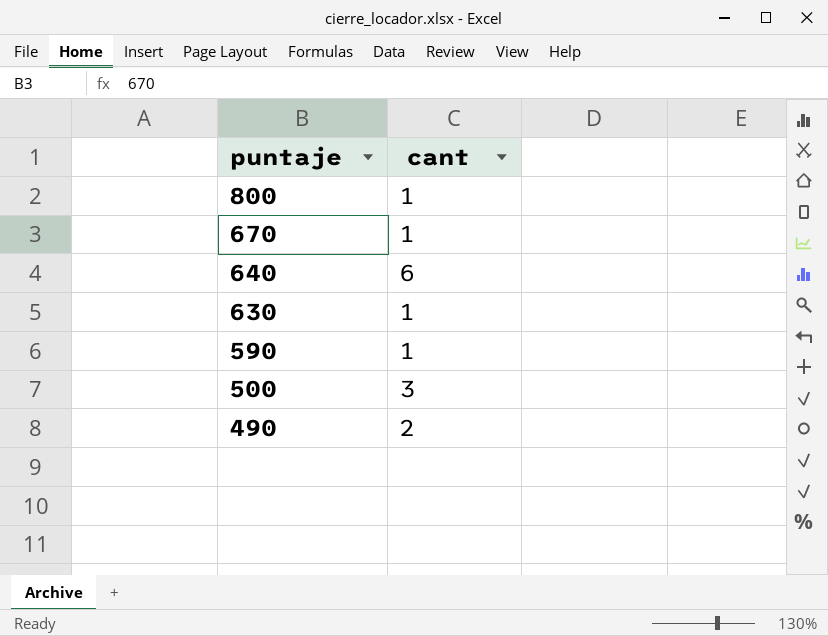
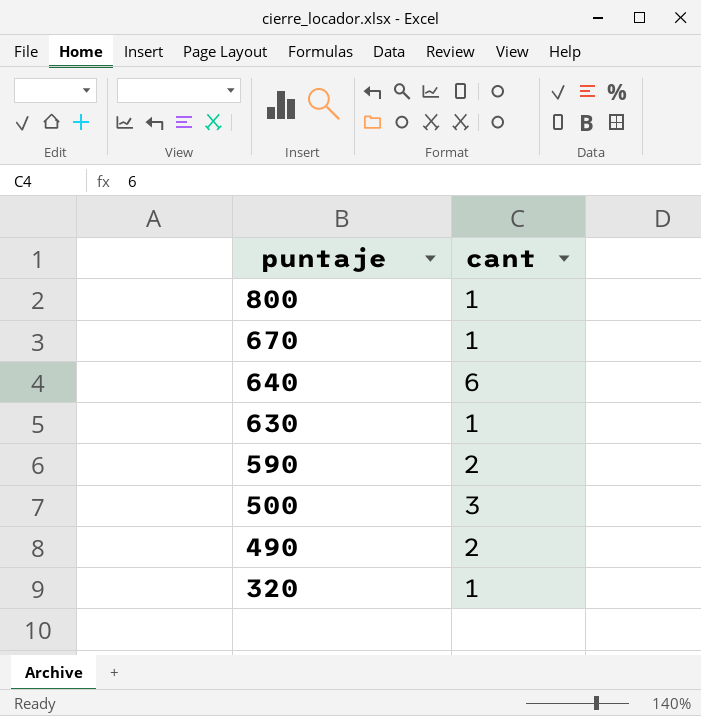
590 | cant: 1 -> 2
row 320: none -> 1

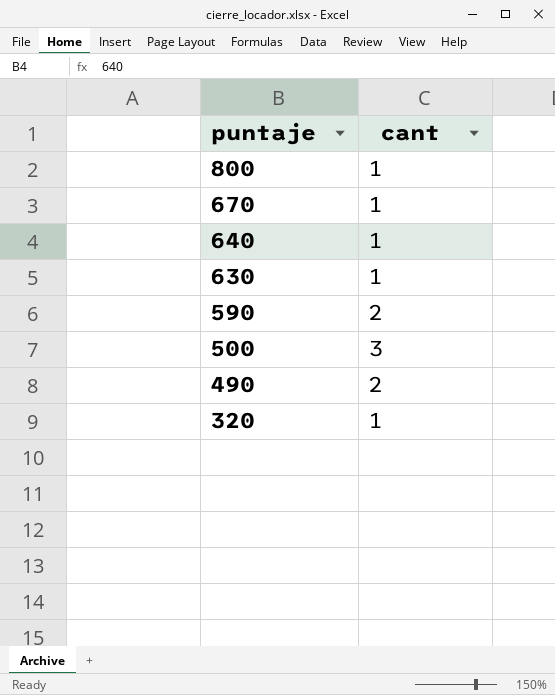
640 | cant: 6 -> 1

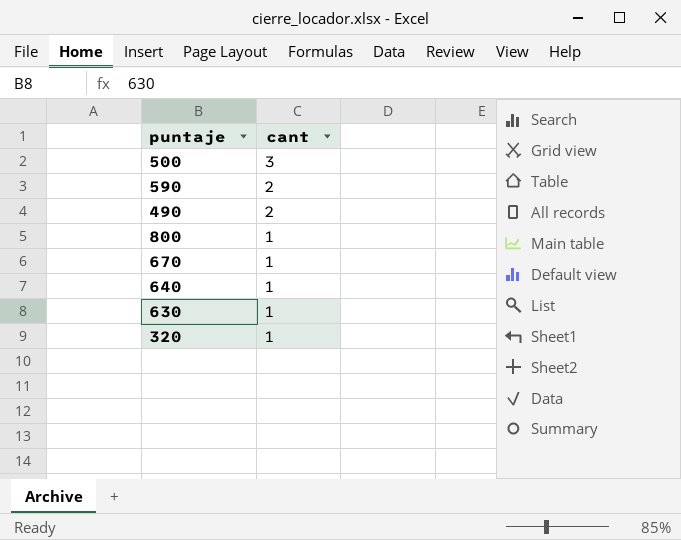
row order: puntaje descending -> cant descending

